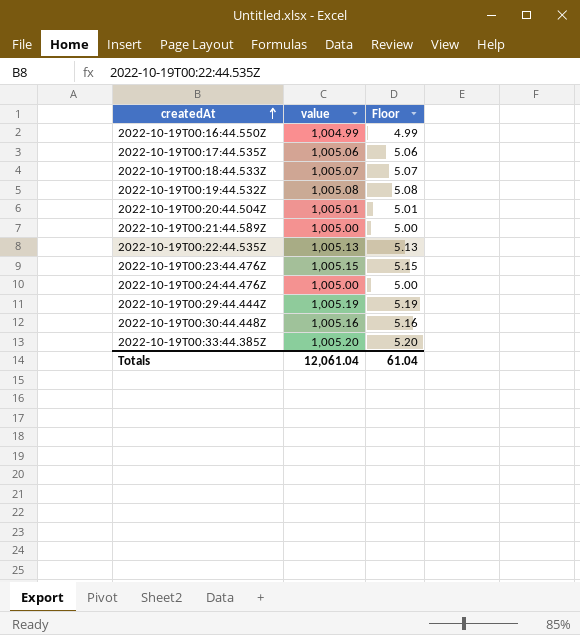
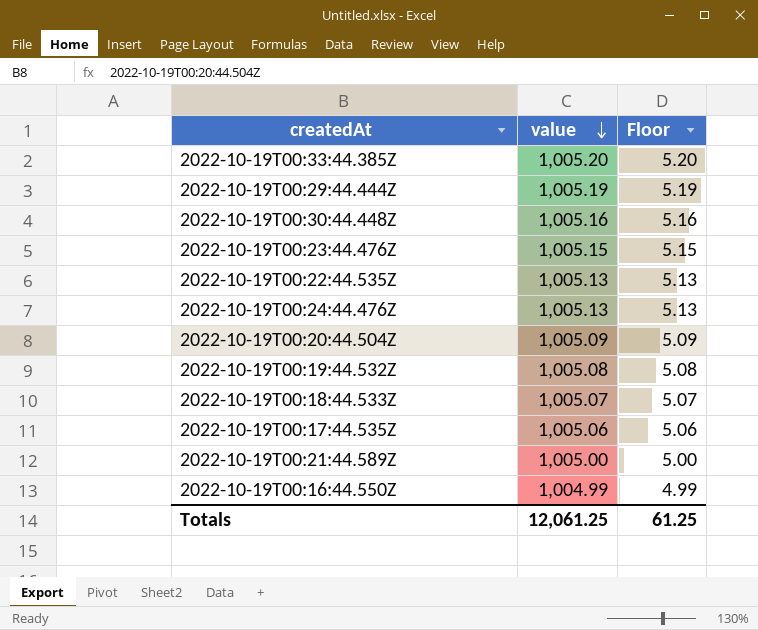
row order: createdAt ascending -> value descending
2022-10-19T00:24:44.476Z | value: 1,005.00 -> 1,005.13
2022-10-19T00:24:44.476Z | Floor: 5.00 -> 5.13
2022-10-19T00:20:44.504Z | value: 1,005.01 -> 1,005.09
2022-10-19T00:20:44.504Z | Floor: 5.01 -> 5.09
Totals | value: 12,061.04 -> 12,061.25
Totals | Floor: 61.04 -> 61.25

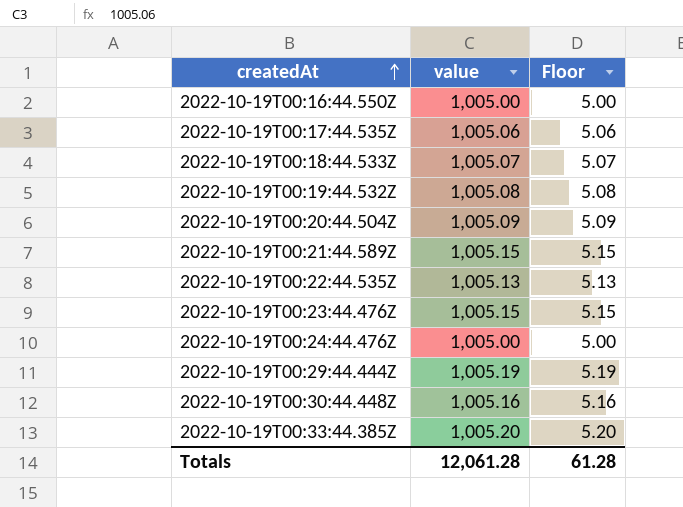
row order: value descending -> createdAt ascending
2022-10-19T00:16:44.550Z | value: 1,004.99 -> 1,005.00
2022-10-19T00:16:44.550Z | Floor: 4.99 -> 5.00
2022-10-19T00:21:44.589Z | value: 1,005.00 -> 1,005.15
2022-10-19T00:21:44.589Z | Floor: 5.00 -> 5.15
2022-10-19T00:24:44.476Z | value: 1,005.13 -> 1,005.00
2022-10-19T00:24:44.476Z | Floor: 5.13 -> 5.00
Totals | value: 12,061.25 -> 12,061.28
Totals | Floor: 61.25 -> 61.28

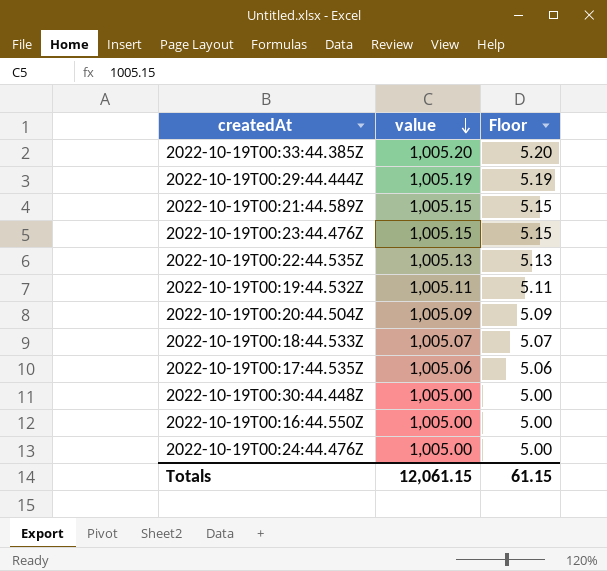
row order: createdAt ascending -> value descending
2022-10-19T00:19:44.532Z | value: 1,005.08 -> 1,005.11
2022-10-19T00:19:44.532Z | Floor: 5.08 -> 5.11
2022-10-19T00:30:44.448Z | value: 1,005.16 -> 1,005.00
2022-10-19T00:30:44.448Z | Floor: 5.16 -> 5.00
Totals | value: 12,061.28 -> 12,061.15
Totals | Floor: 61.28 -> 61.15

